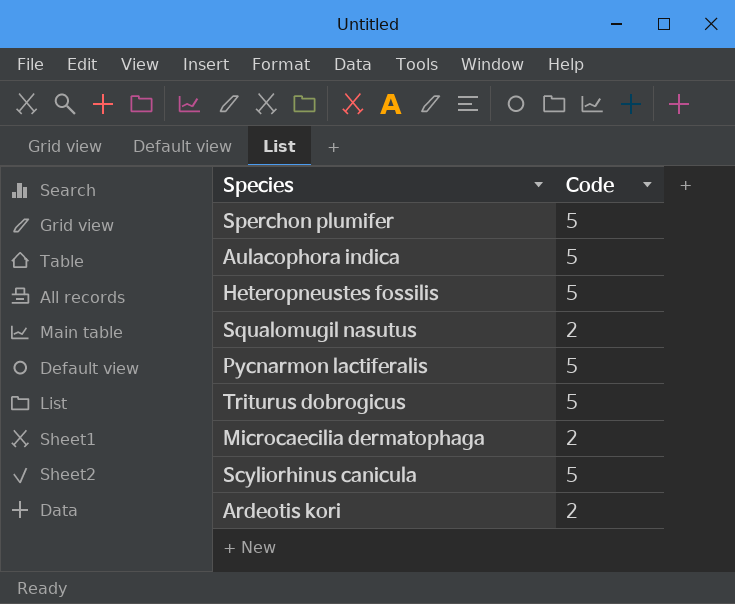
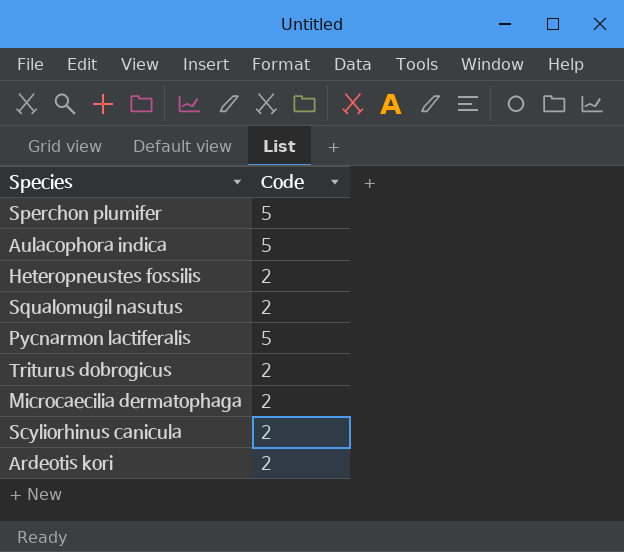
Heteropneustes fossilis | Code: 5 -> 2
Triturus dobrogicus | Code: 5 -> 2
Scyliorhinus canicula | Code: 5 -> 2

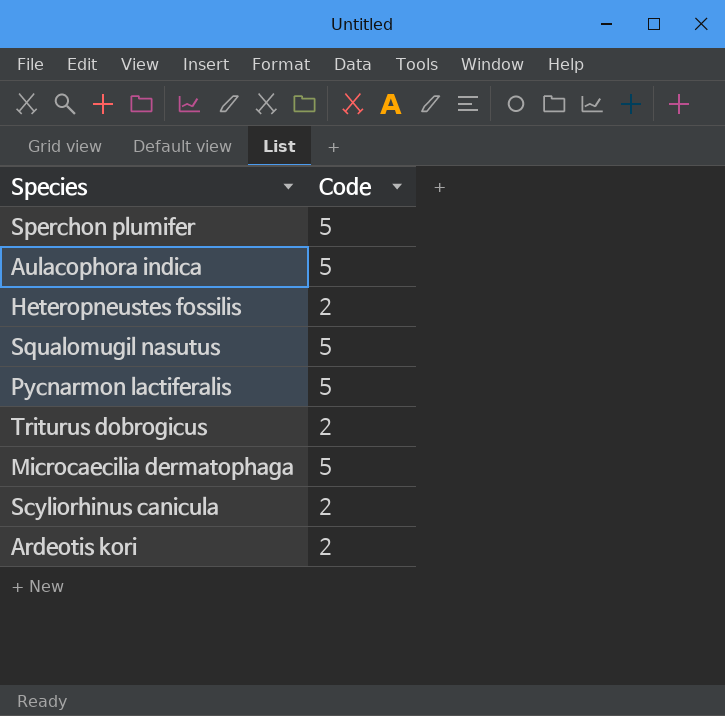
Squalomugil nasutus | Code: 2 -> 5
Microcaecilia dermatophaga | Code: 2 -> 5

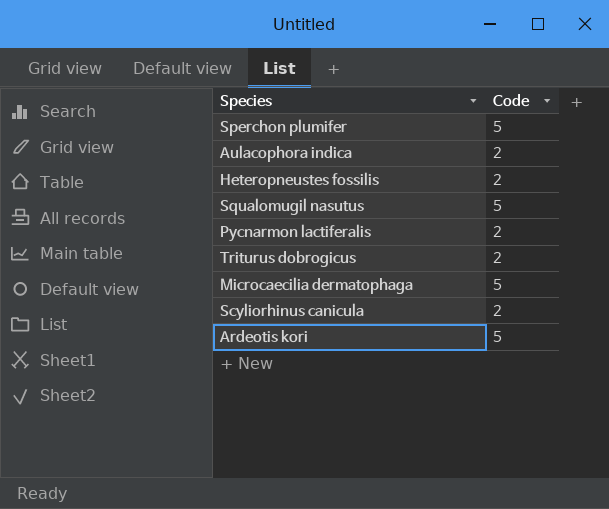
Aulacophora indica | Code: 5 -> 2
Pycnarmon lactiferalis | Code: 5 -> 2
Ardeotis kori | Code: 2 -> 5

